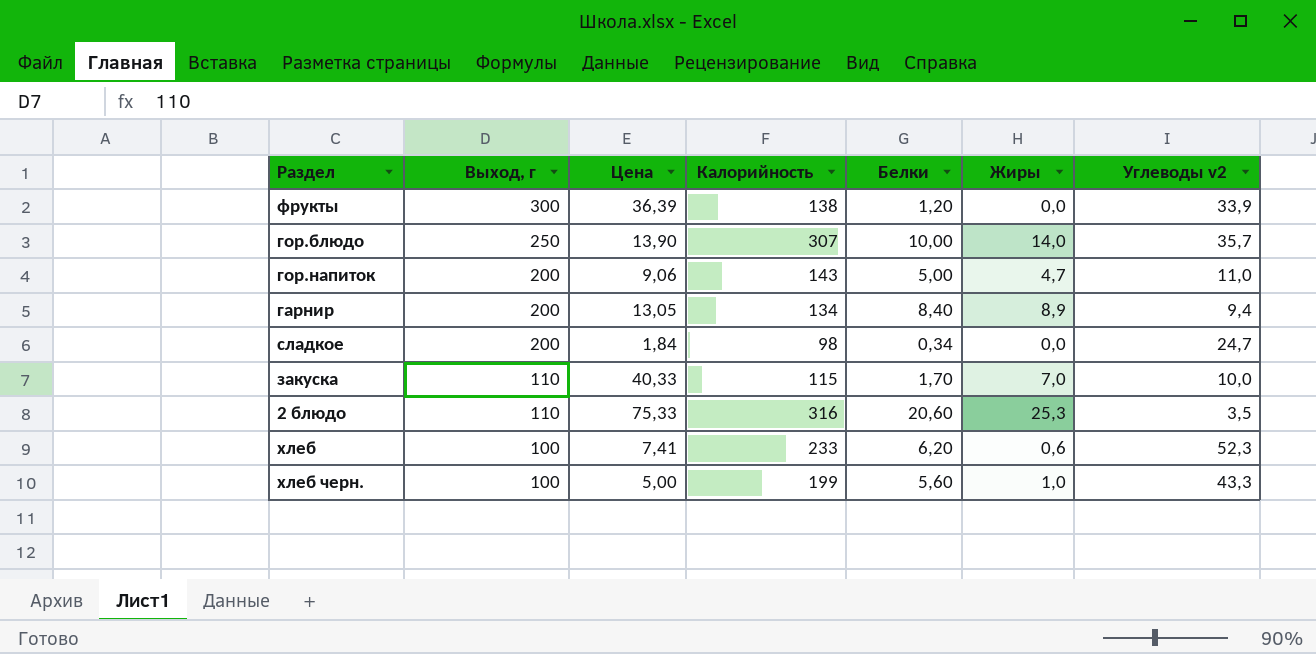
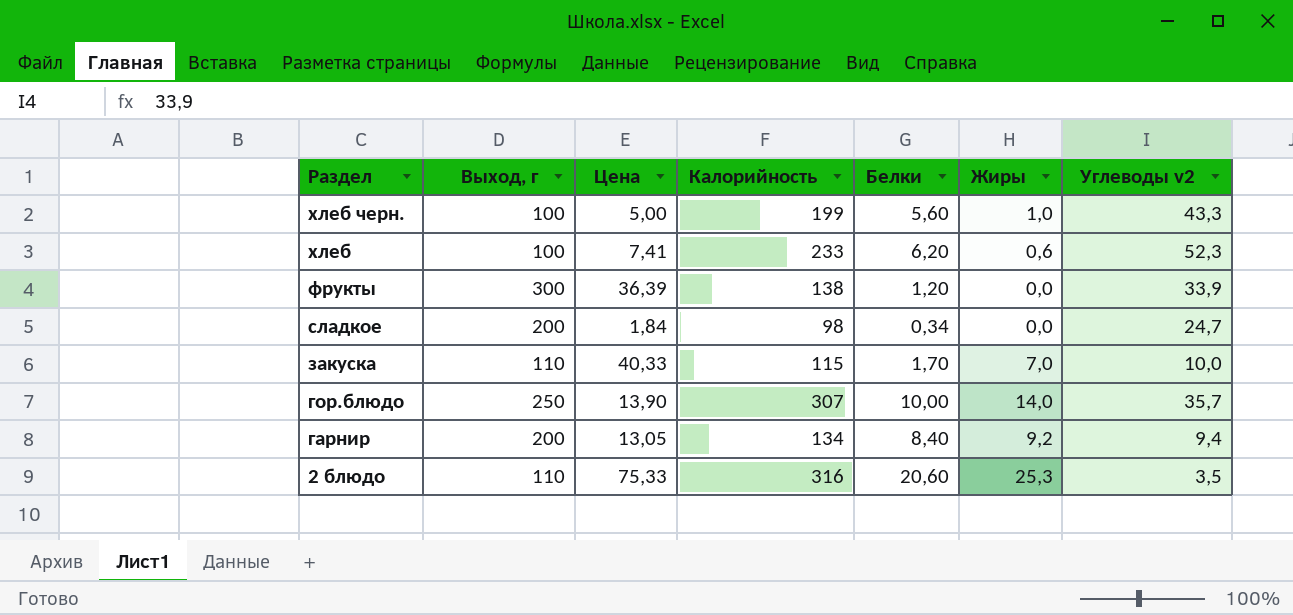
row order: Выход, г descending -> Раздел descending
row гор.напиток: 200 | 9,06 | 143 | 5,00 | 4,7 | 11,0 -> none
гарнир | Жиры: 8,9 -> 9,2

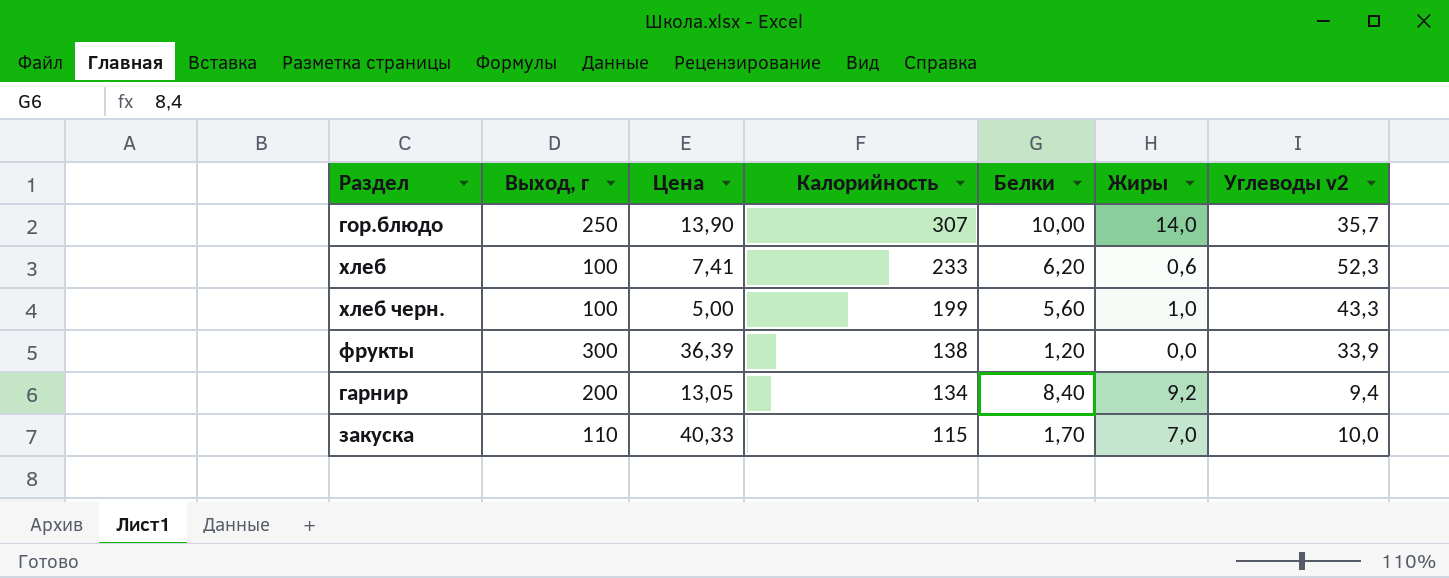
row order: Раздел descending -> Калорийность descending
row сладкое: 200 | 1,84 | 98 | 0,34 | 0,0 | 24,7 -> none
row 2 блюдо: 110 | 75,33 | 316 | 20,60 | 25,3 | 3,5 -> none

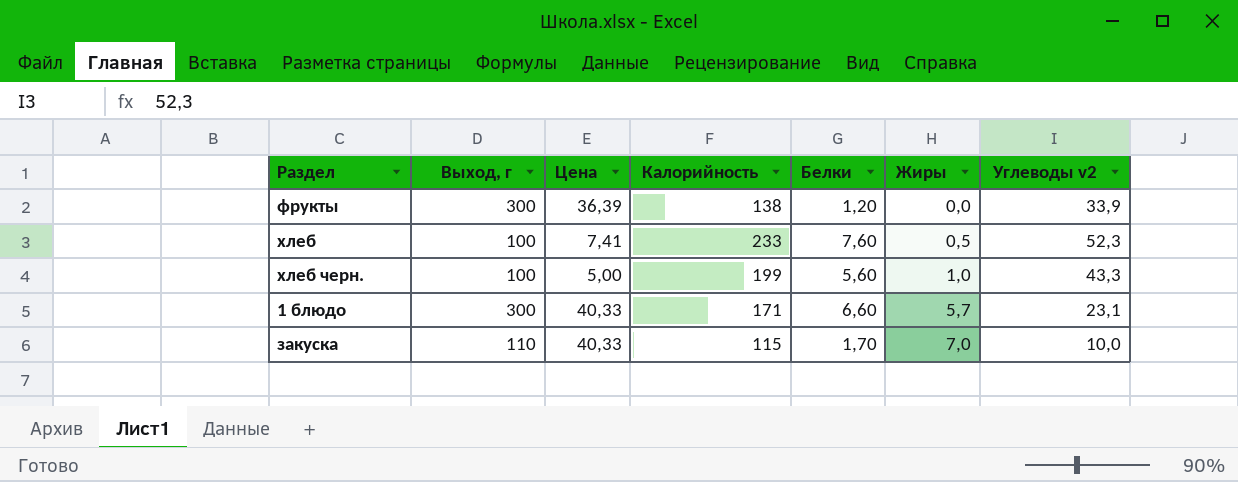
row order: Калорийность descending -> Жиры ascending
row гор.блюдо: 250 | 13,90 | 307 | 10,00 | 14,0 | 35,7 -> none
row гарнир: 200 | 13,05 | 134 | 8,40 | 9,2 | 9,4 -> none
хлеб | Белки: 6,20 -> 7,60
хлеб | Жиры: 0,6 -> 0,5
row 1 блюдо: none -> 300 | 40,33 | 171 | 6,60 | 5,7 | 23,1

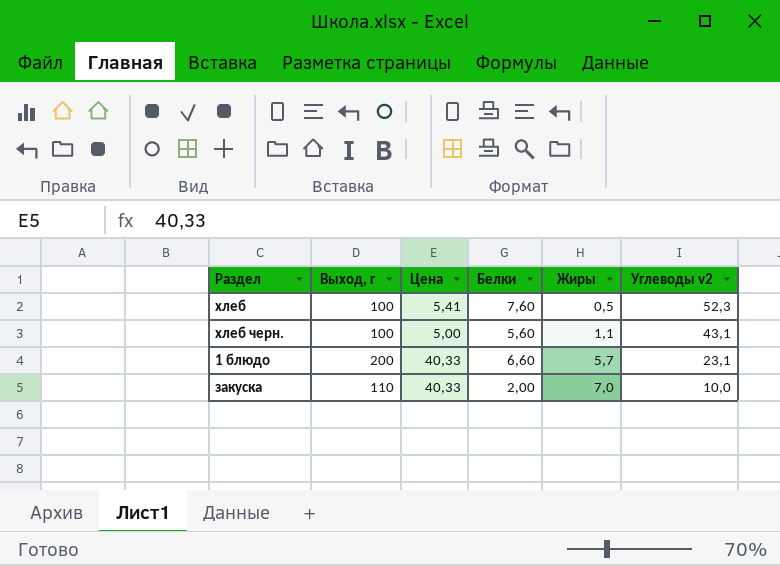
column Калорийность | position: 4 -> none
row фрукты: 300 | 36,39 | 138 | 1,20 | 0,0 | 33,9 -> none
хлеб | Цена: 7,41 -> 5,41
хлеб черн. | Жиры: 1,0 -> 1,1
хлеб черн. | Углеводы v2: 43,3 -> 43,1
1 блюдо | Выход, г: 300 -> 200
закуска | Белки: 1,70 -> 2,00

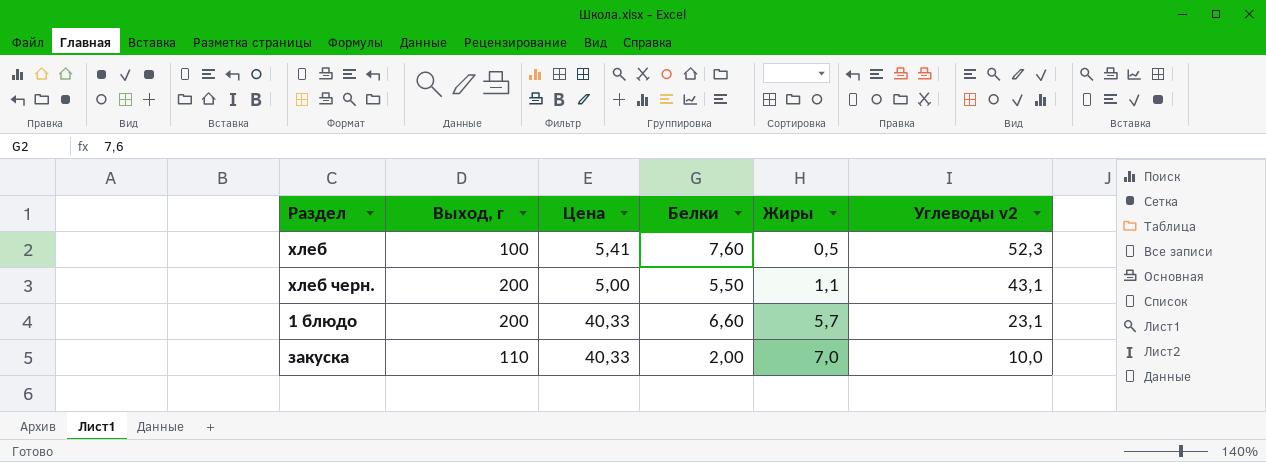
хлеб черн. | Выход, г: 100 -> 200
хлеб черн. | Белки: 5,60 -> 5,50

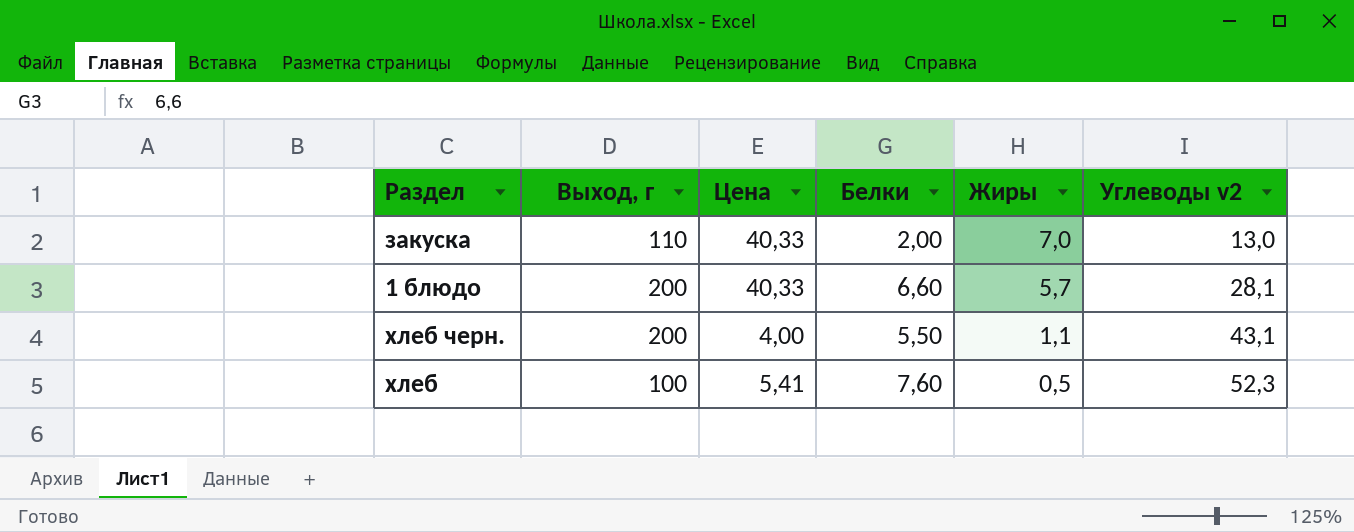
row order: Жиры ascending -> Жиры descending
закуска | Углеводы v2: 10,0 -> 13,0
1 блюдо | Углеводы v2: 23,1 -> 28,1
хлеб черн. | Цена: 5,00 -> 4,00

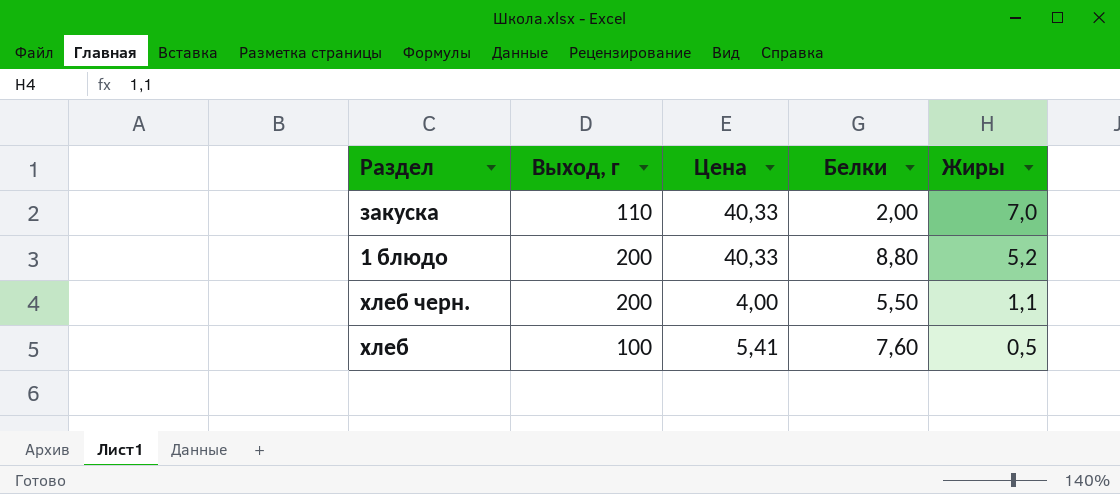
column Углеводы v2 | position: 6 -> none
1 блюдо | Белки: 6,60 -> 8,80
1 блюдо | Жиры: 5,7 -> 5,2

